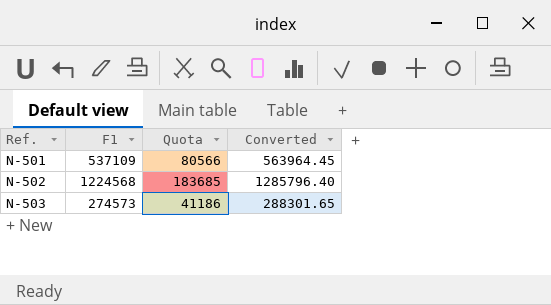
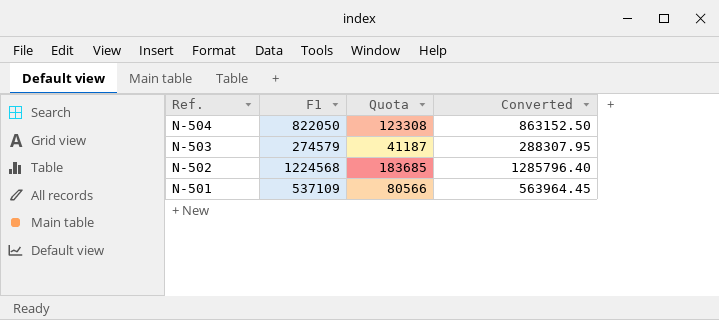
row order: Ref. ascending -> Ref. descending
row N-504: none -> 822050 | 123308 | 863152.50
N-503 | F1: 274573 -> 274579
N-503 | Quota: 41186 -> 41187
N-503 | Converted: 288301.65 -> 288307.95

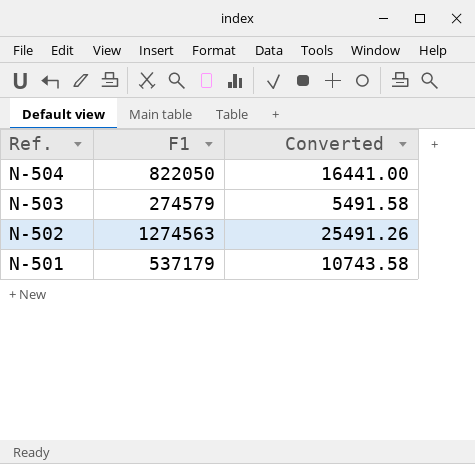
column Quota | formula: [F1] * 0.15 -> none
column Converted | formula: [F1] * 1.05 -> [F1] * 0.02
N-502 | F1: 1224568 -> 1274563
N-501 | F1: 537109 -> 537179

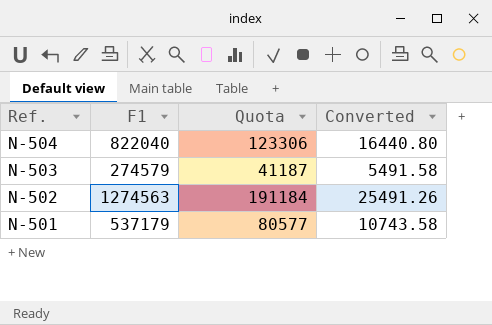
column Quota | formula: none -> [F1] * 0.15
N-504 | F1: 822050 -> 822040
N-504 | Converted: 16441.00 -> 16440.80

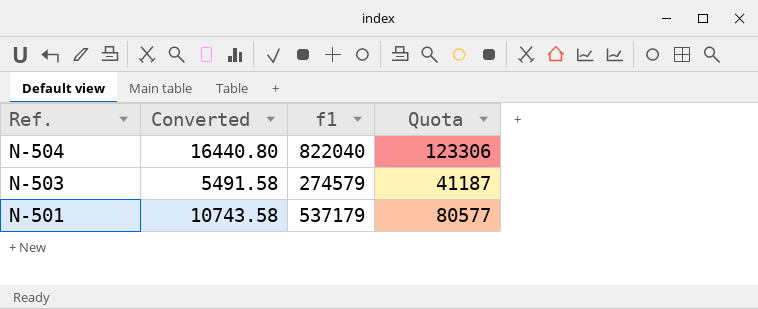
column Converted | position: 4 -> 2
column name: F1 -> f1
row N-502: 1274563 | 191184 | 25491.26 -> none

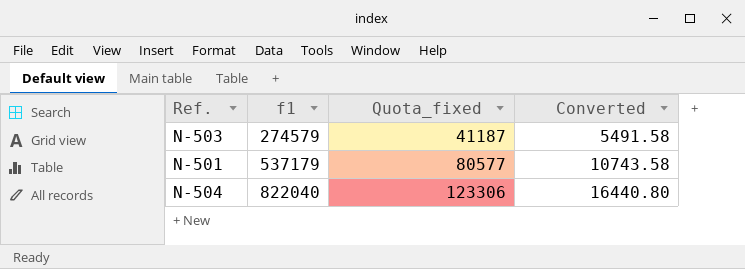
row order: Ref. descending -> f1 ascending
column name: Quota -> Quota_fixed
column Converted | position: 2 -> 4

